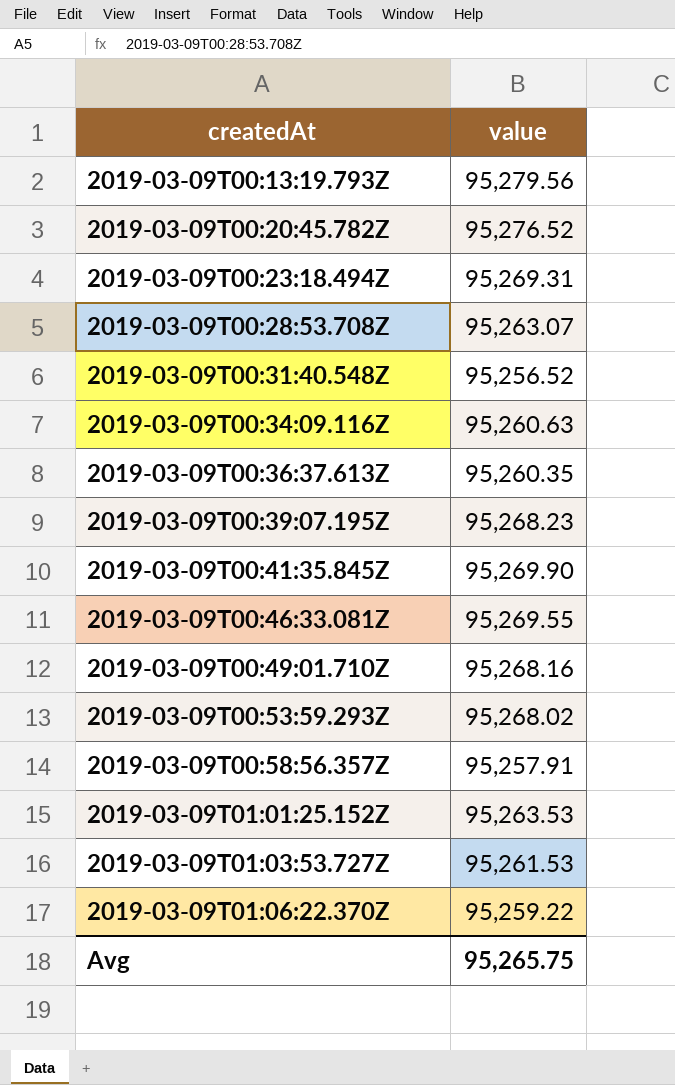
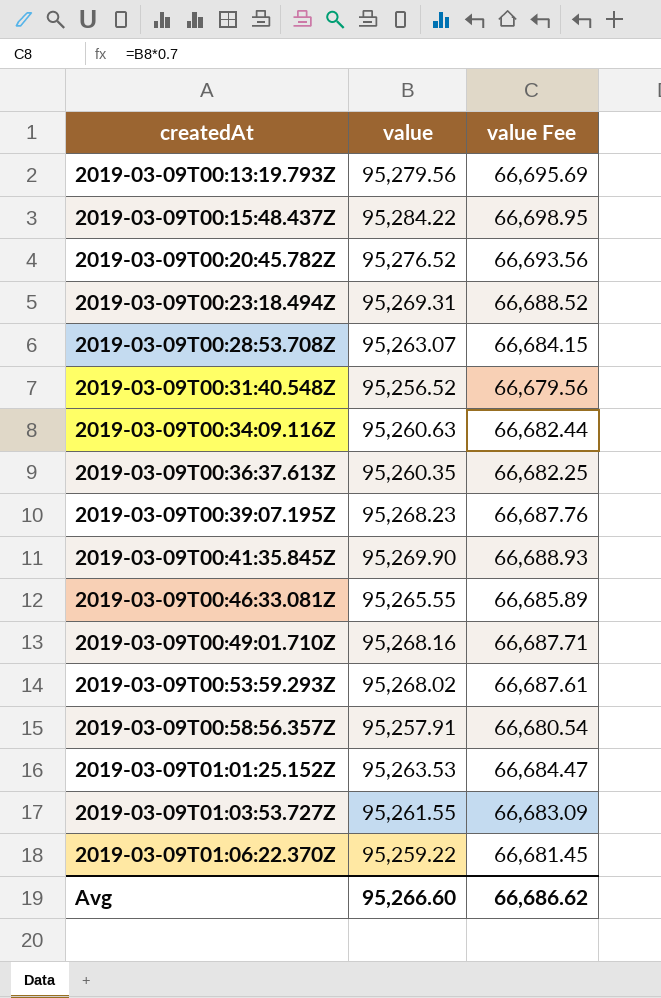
column value Fee | formula: none -> [value] * 0.7
row 2019-03-09T00:15:48.437Z: none -> 95,284.22 | 66,698.95
2019-03-09T00:46:33.081Z | value: 95,269.55 -> 95,265.55
2019-03-09T01:03:53.727Z | value: 95,261.53 -> 95,261.55
Avg | value: 95,265.75 -> 95,266.60

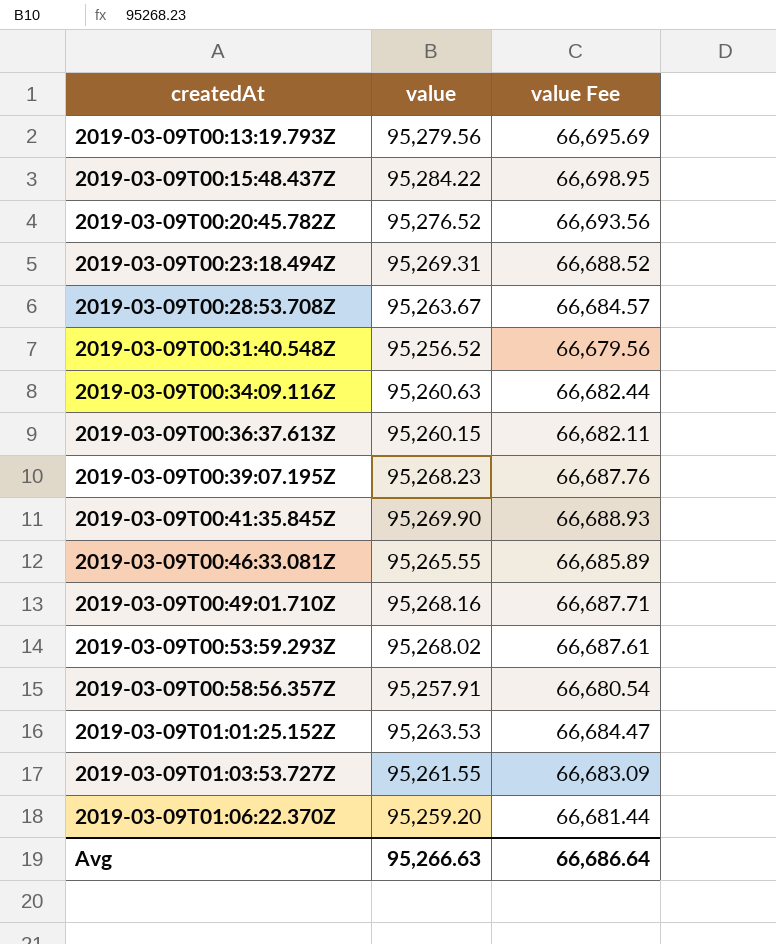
2019-03-09T00:28:53.708Z | value: 95,263.07 -> 95,263.67
2019-03-09T00:28:53.708Z | value Fee: 66,684.15 -> 66,684.57
2019-03-09T00:36:37.613Z | value: 95,260.35 -> 95,260.15
2019-03-09T00:36:37.613Z | value Fee: 66,682.25 -> 66,682.11
2019-03-09T01:06:22.370Z | value: 95,259.22 -> 95,259.20
2019-03-09T01:06:22.370Z | value Fee: 66,681.45 -> 66,681.44
Avg | value: 95,266.60 -> 95,266.63
Avg | value Fee: 66,686.62 -> 66,686.64

